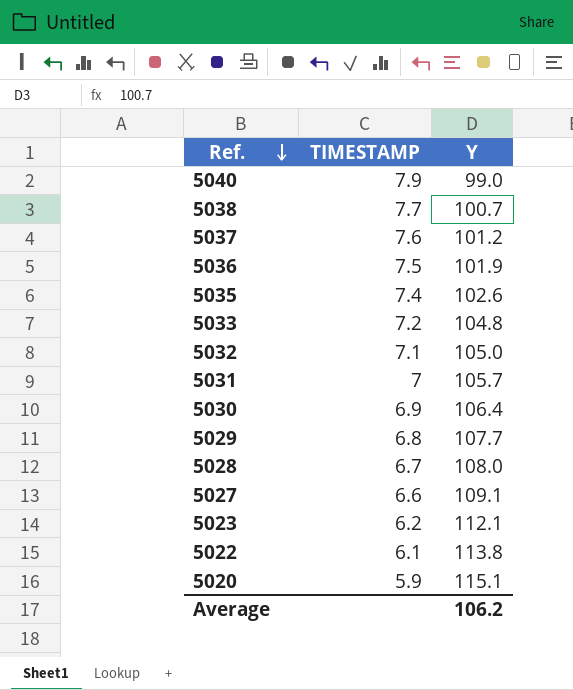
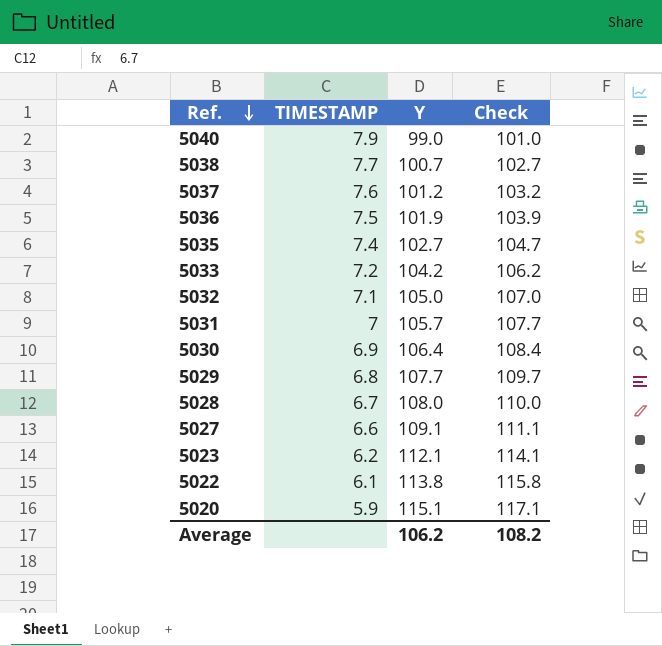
column Check | formula: none -> [Y] + 2
5035 | Y: 102.6 -> 102.7
5033 | Y: 104.8 -> 104.2

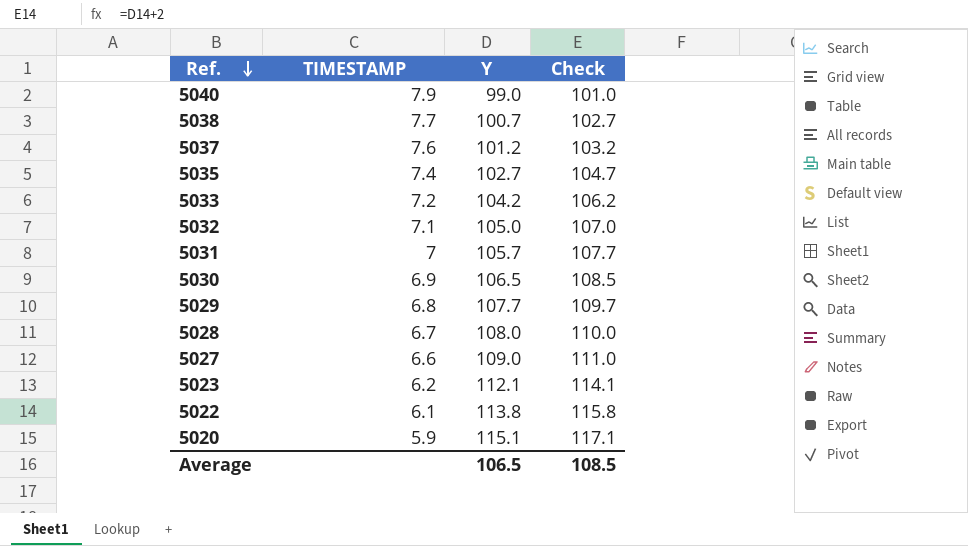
row 5036: 7.5 | 101.9 | 103.9 -> none
5030 | Y: 106.4 -> 106.5
5030 | Check: 108.4 -> 108.5
5027 | Y: 109.1 -> 109.0
5027 | Check: 111.1 -> 111.0
Average | Y: 106.2 -> 106.5
Average | Check: 108.2 -> 108.5

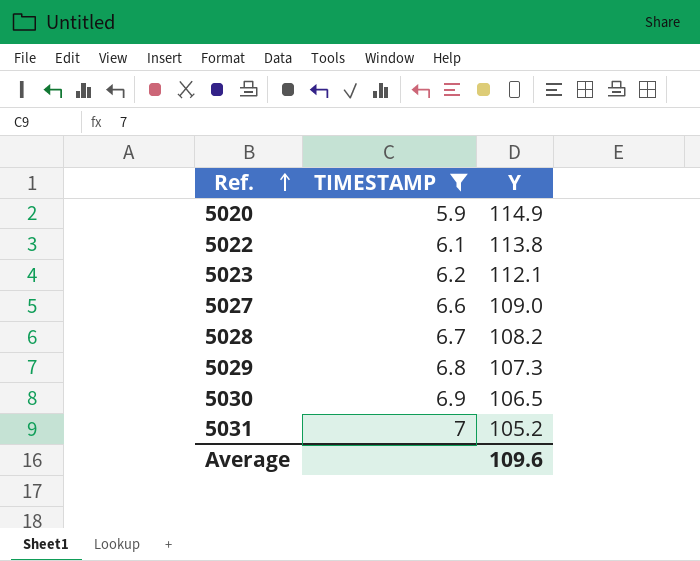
filter: none -> TIMESTAMP <= 7
row order: Ref. descending -> Ref. ascending
column Check | formula: [Y] + 2 -> none
5020 | Y: 115.1 -> 114.9
5028 | Y: 108.0 -> 108.2
5029 | Y: 107.7 -> 107.3
5031 | Y: 105.7 -> 105.2
Average | Y: 106.5 -> 109.6

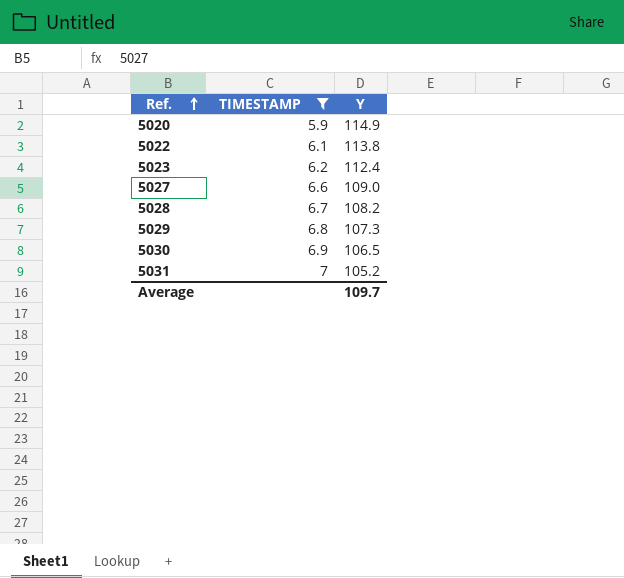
5023 | Y: 112.1 -> 112.4
Average | Y: 109.6 -> 109.7

